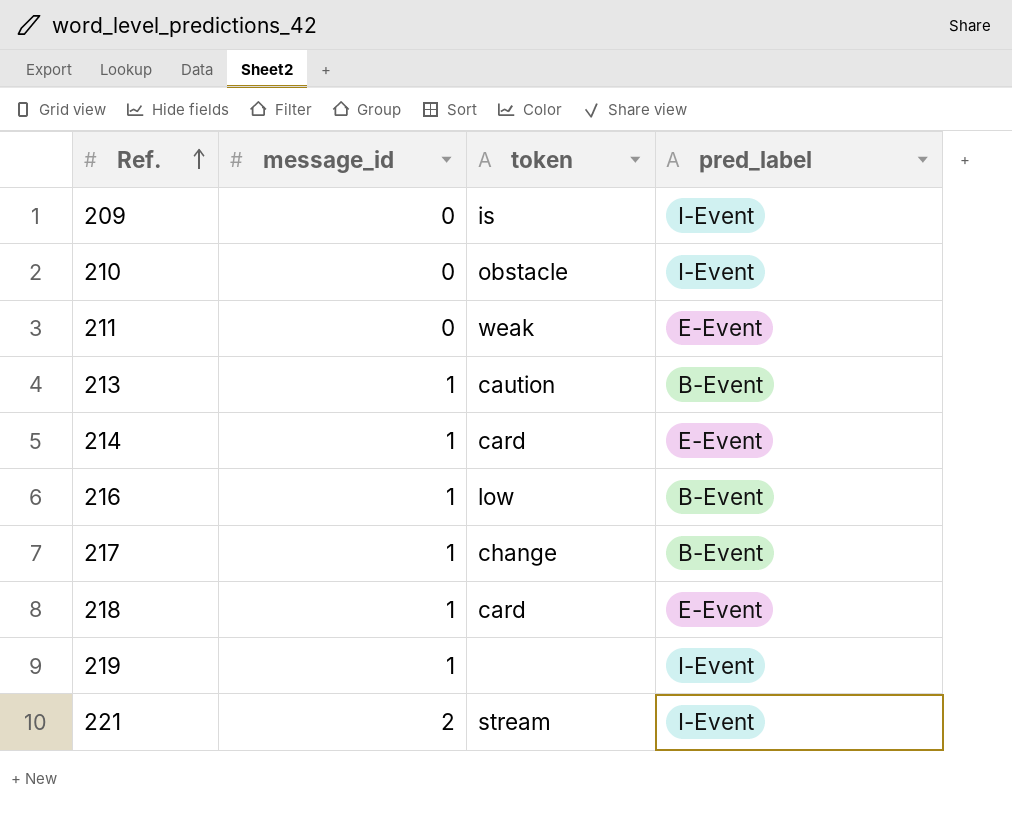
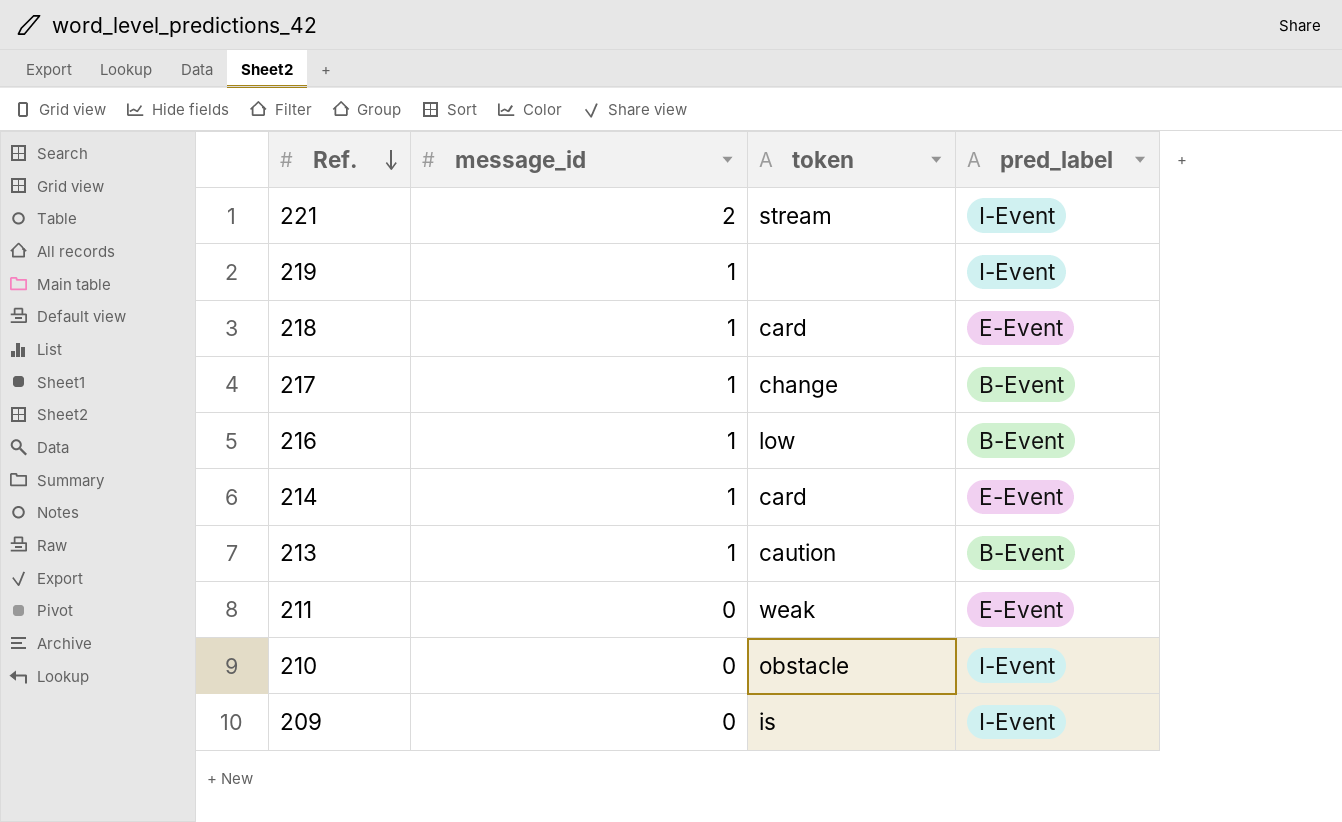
row order: Ref. ascending -> Ref. descending

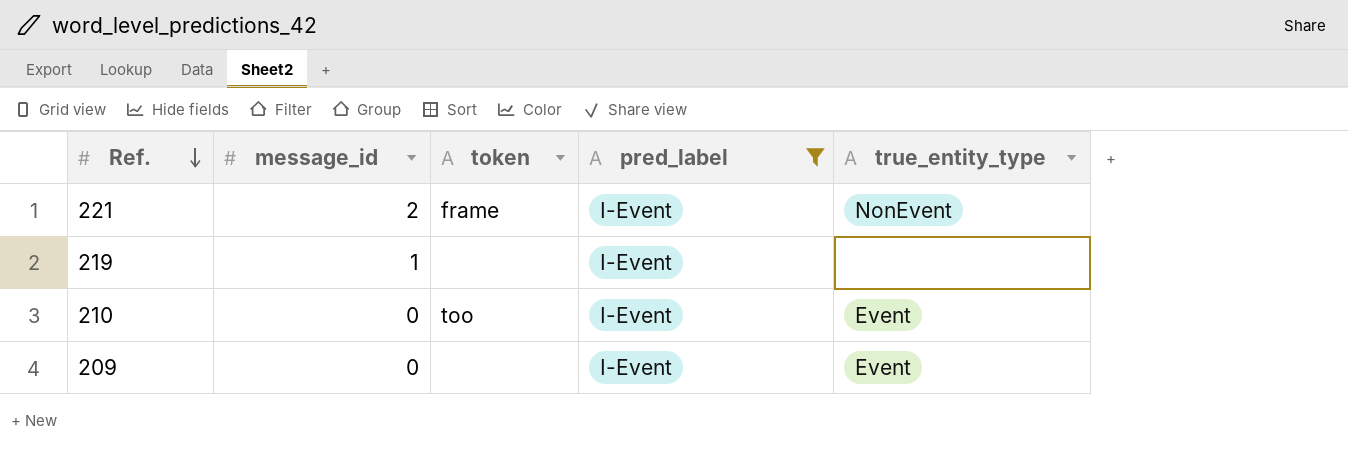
filter: none -> pred_label = I-Event
column true_entity_type | position: none -> 5
221 | token: stream -> frame
210 | token: obstacle -> too
209 | token: is -> none

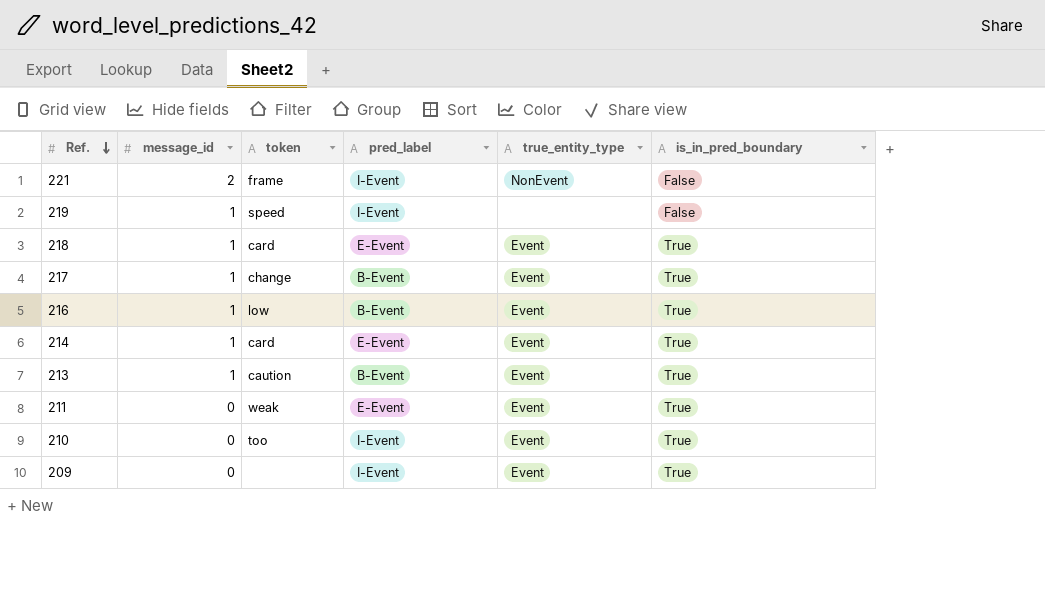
filter: pred_label = I-Event -> none
column is_in_pred_boundary | position: none -> 6
219 | token: none -> speed

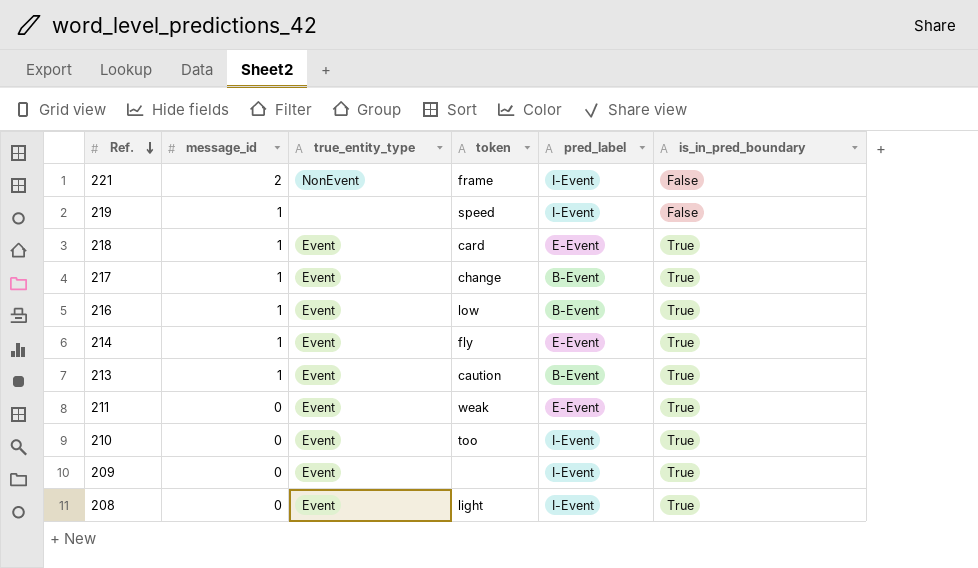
column true_entity_type | position: 5 -> 3
214 | token: card -> fly
row 208: none -> 0 | Event | light | I-Event | True

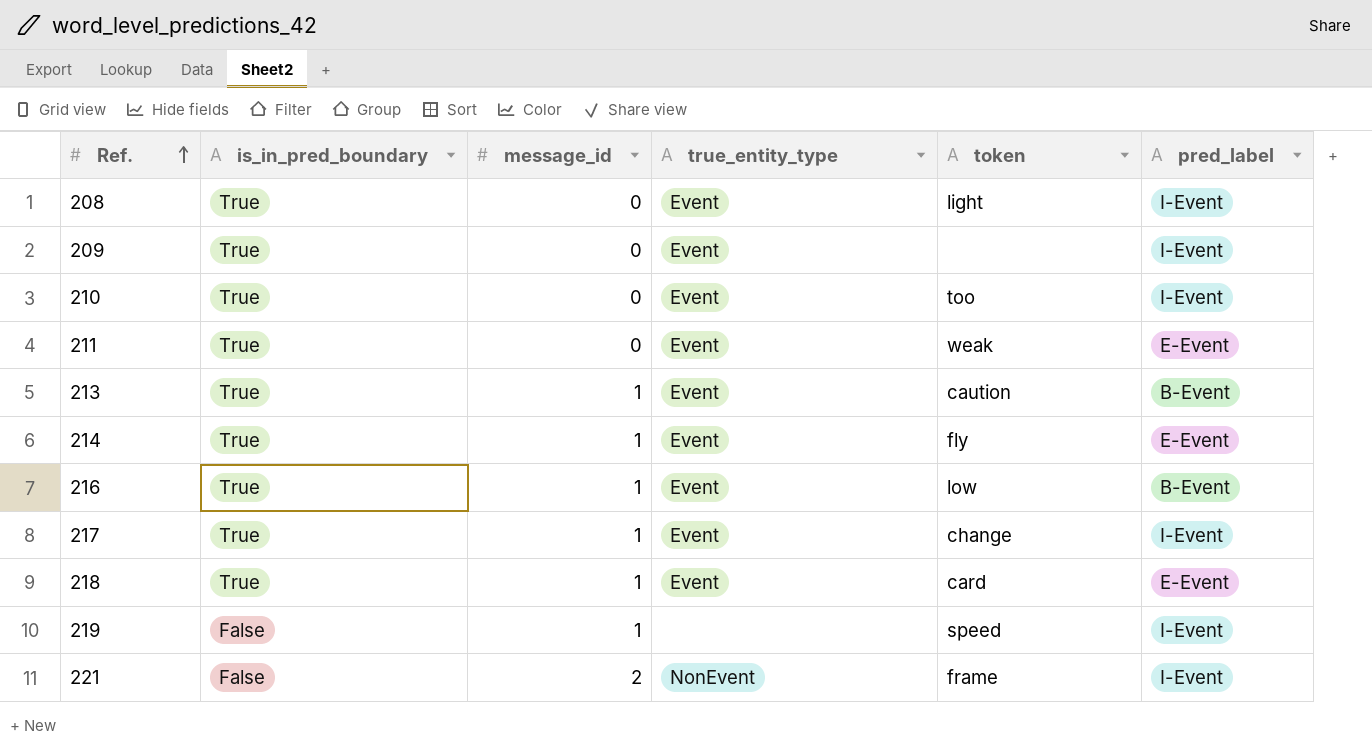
row order: Ref. descending -> Ref. ascending
column is_in_pred_boundary | position: 6 -> 2
217 | pred_label: B-Event -> I-Event

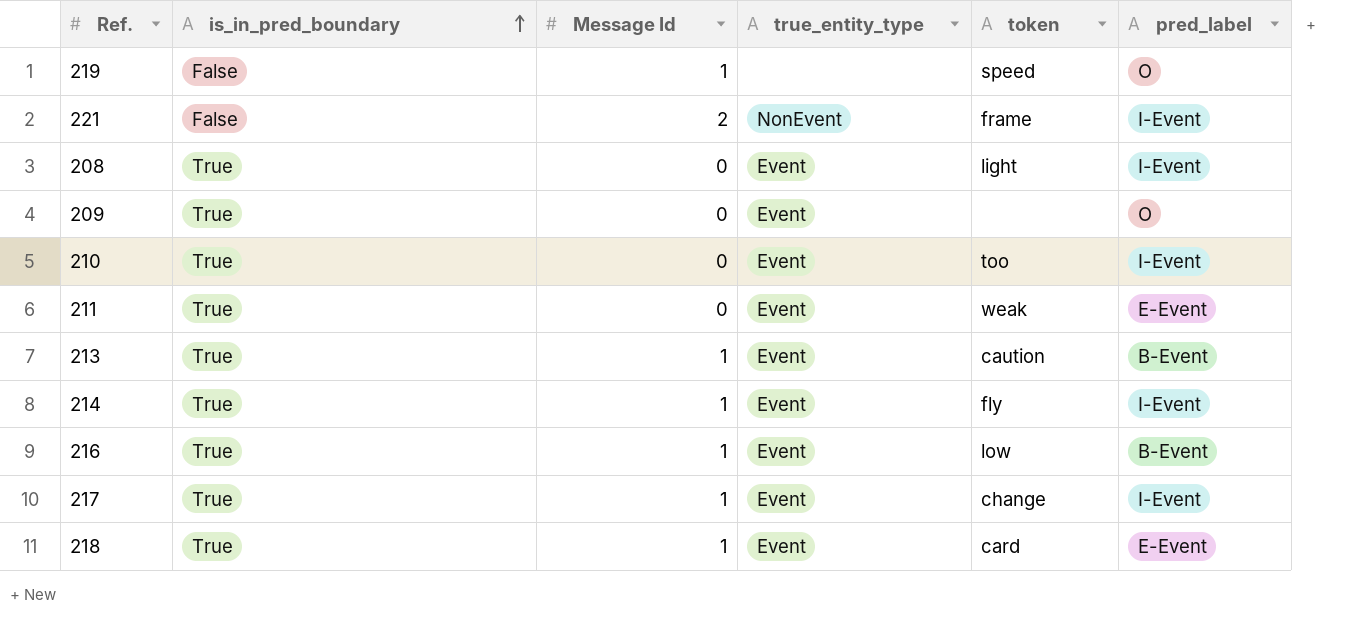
row order: Ref. ascending -> is_in_pred_boundary ascending
column name: message_id -> Message Id
219 | pred_label: I-Event -> O
209 | pred_label: I-Event -> O
214 | pred_label: E-Event -> I-Event

